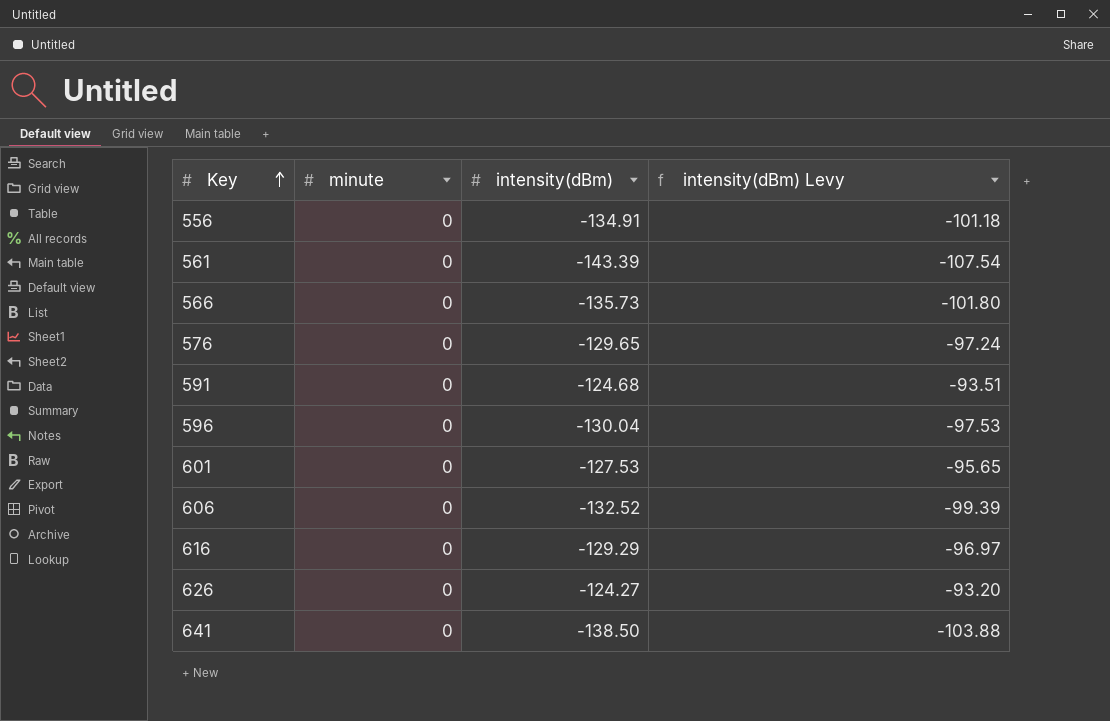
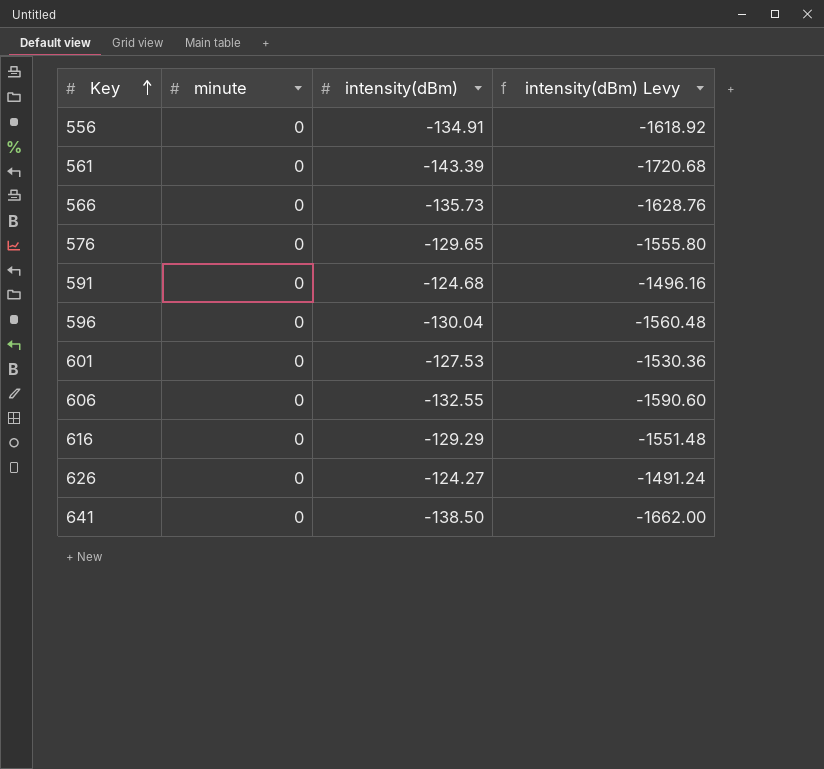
column intensity(dBm) Levy | formula: [intensity(dBm)] * 0.75 -> [intensity(dBm)] * 12
606 | intensity(dBm): -132.52 -> -132.55

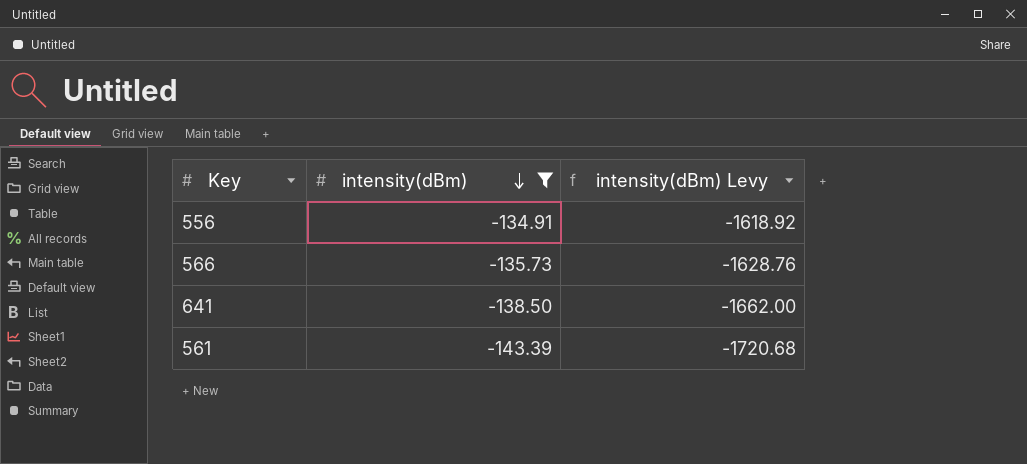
filter: none -> intensity(dBm) <= -134.91
row order: Key ascending -> intensity(dBm) descending
column minute | position: 2 -> none

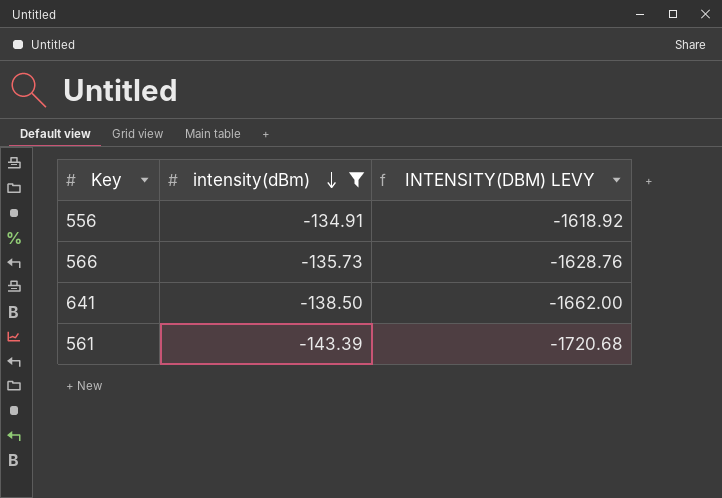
column name: intensity(dBm) Levy -> INTENSITY(DBM) LEVY

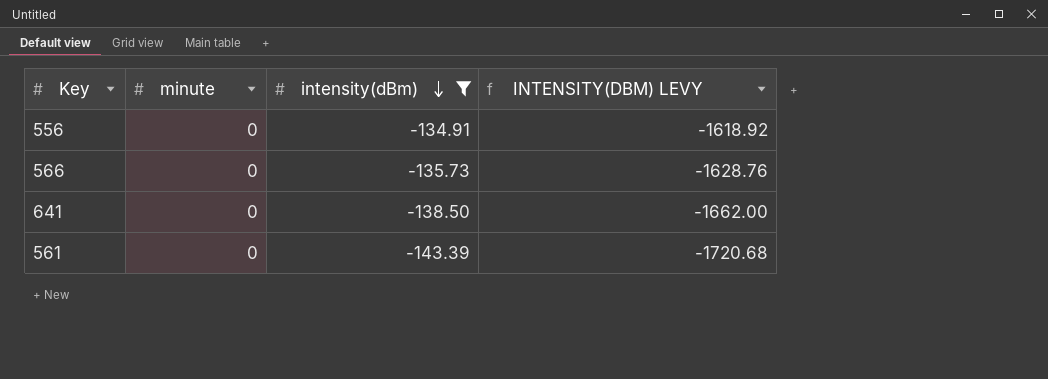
column minute | position: none -> 2

